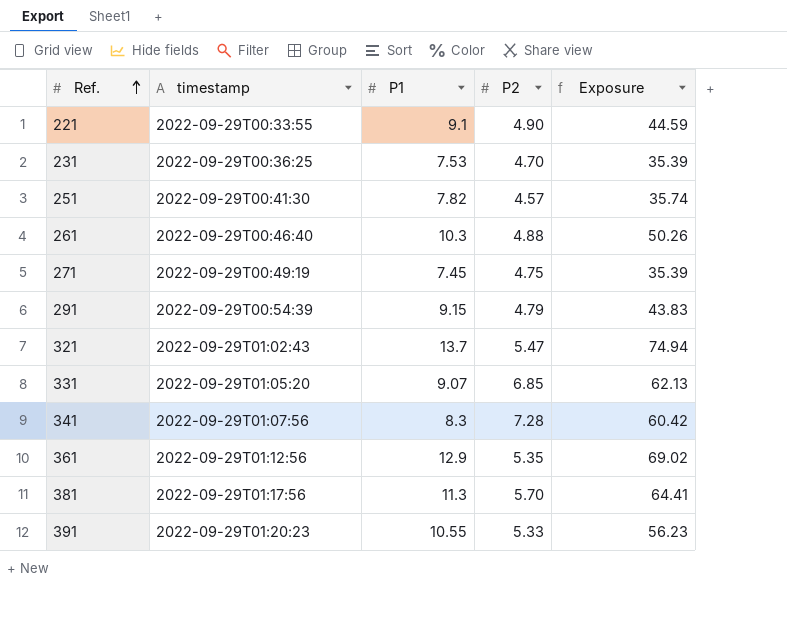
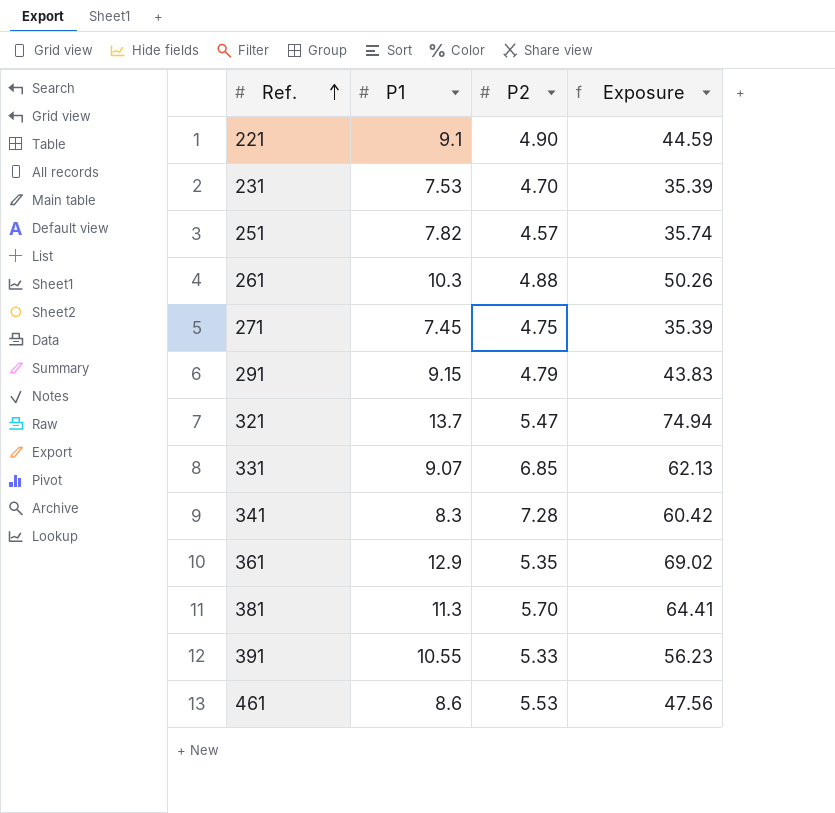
column timestamp | position: 2 -> none
row 461: none -> 8.6 | 5.53 | 47.56

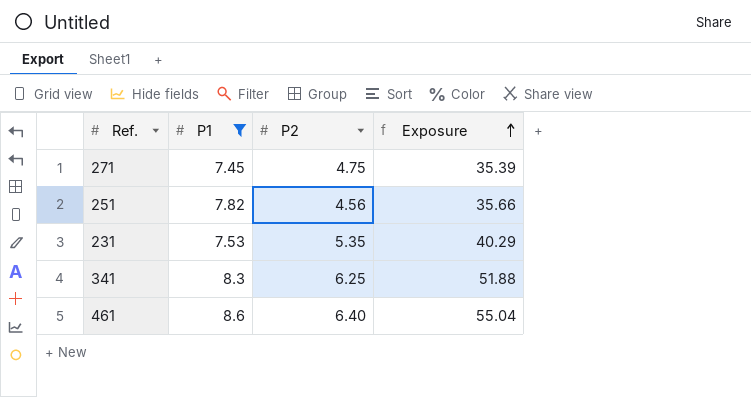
filter: none -> P1 <= 8.6
row order: Ref. ascending -> Exposure ascending
251 | P2: 4.57 -> 4.56
251 | Exposure: 35.74 -> 35.66
231 | P2: 4.70 -> 5.35
231 | Exposure: 35.39 -> 40.29
341 | P2: 7.28 -> 6.25
341 | Exposure: 60.42 -> 51.88
461 | P2: 5.53 -> 6.40
461 | Exposure: 47.56 -> 55.04

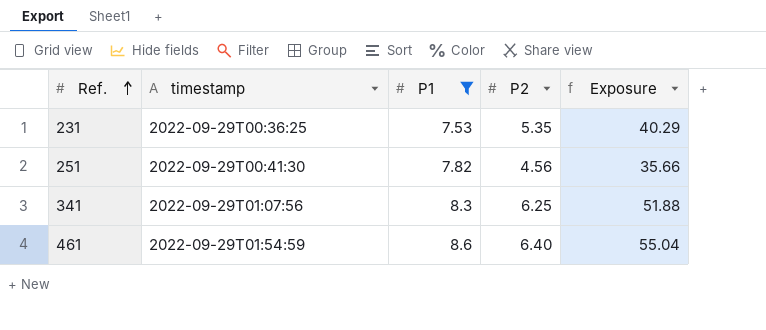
row order: Exposure ascending -> Ref. ascending
column timestamp | position: none -> 2
row 271: 7.45 | 4.75 | 35.39 -> none

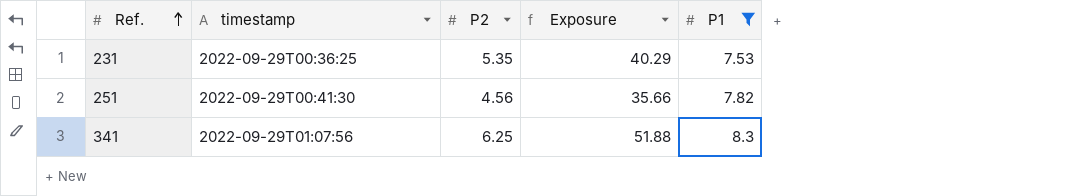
column P1 | position: 3 -> 5
row 461: 2022-09-29T01:54:59 | 8.6 | 6.40 | 55.04 -> none

